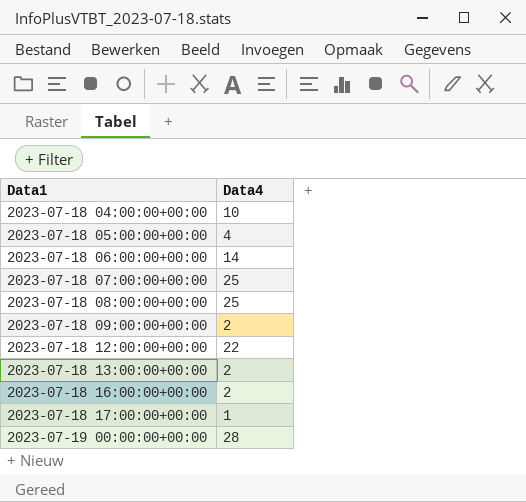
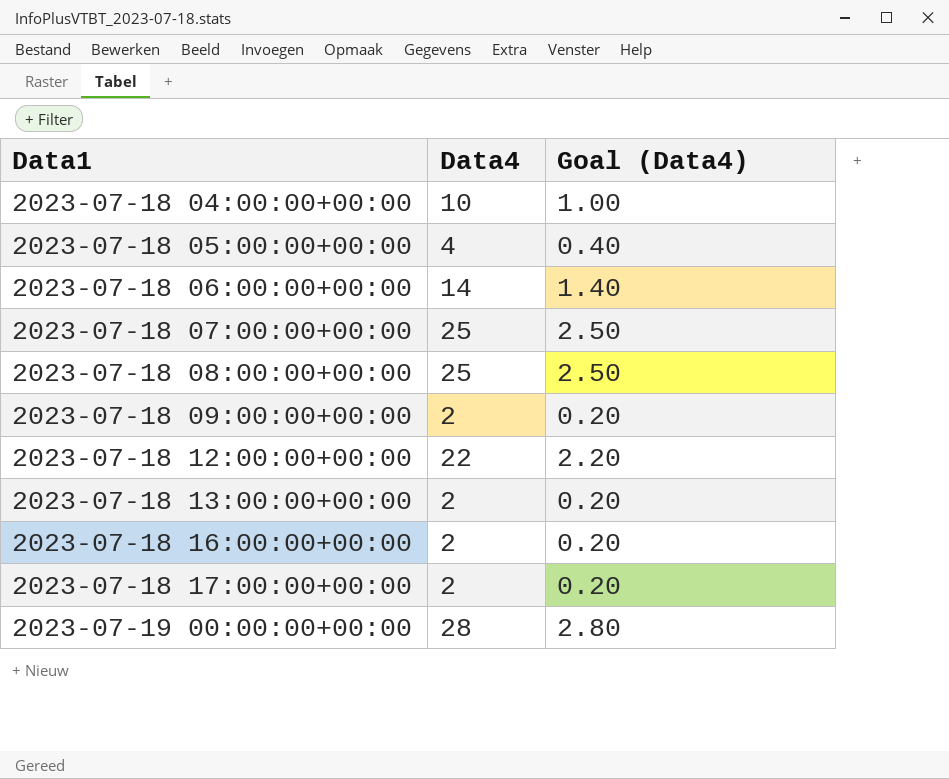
column Goal (Data4) | formula: none -> [Data4] * 0.1
2023-07-18 17:00:00+00:00 | Data4: 1 -> 2

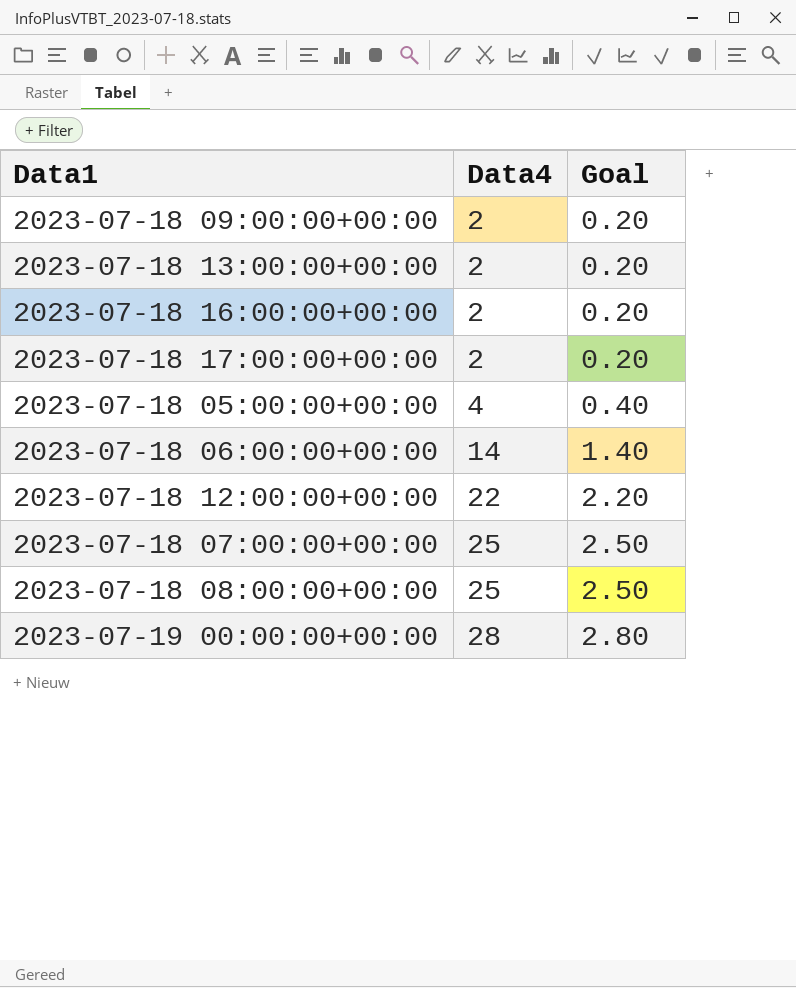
row order: Data1 ascending -> Data4 ascending
column name: Goal (Data4) -> Goal
row 2023-07-18 04:00:00+00:00: 10 | 1.00 -> none

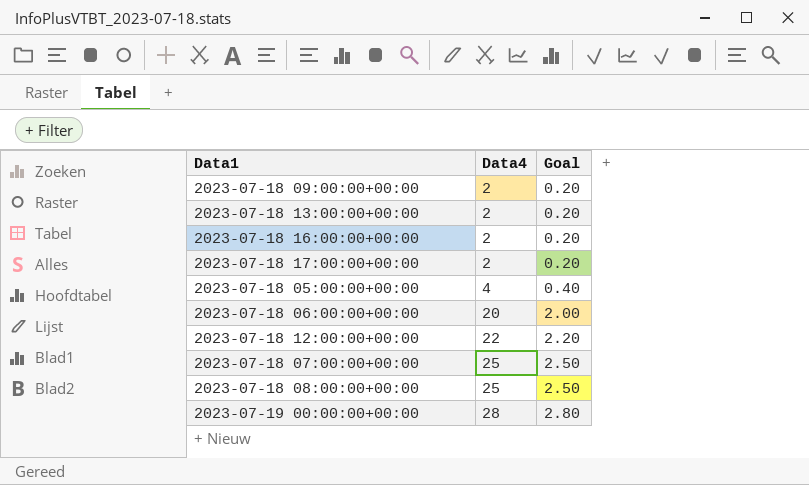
2023-07-18 06:00:00+00:00 | Data4: 14 -> 20
2023-07-18 06:00:00+00:00 | Goal: 1.40 -> 2.00

